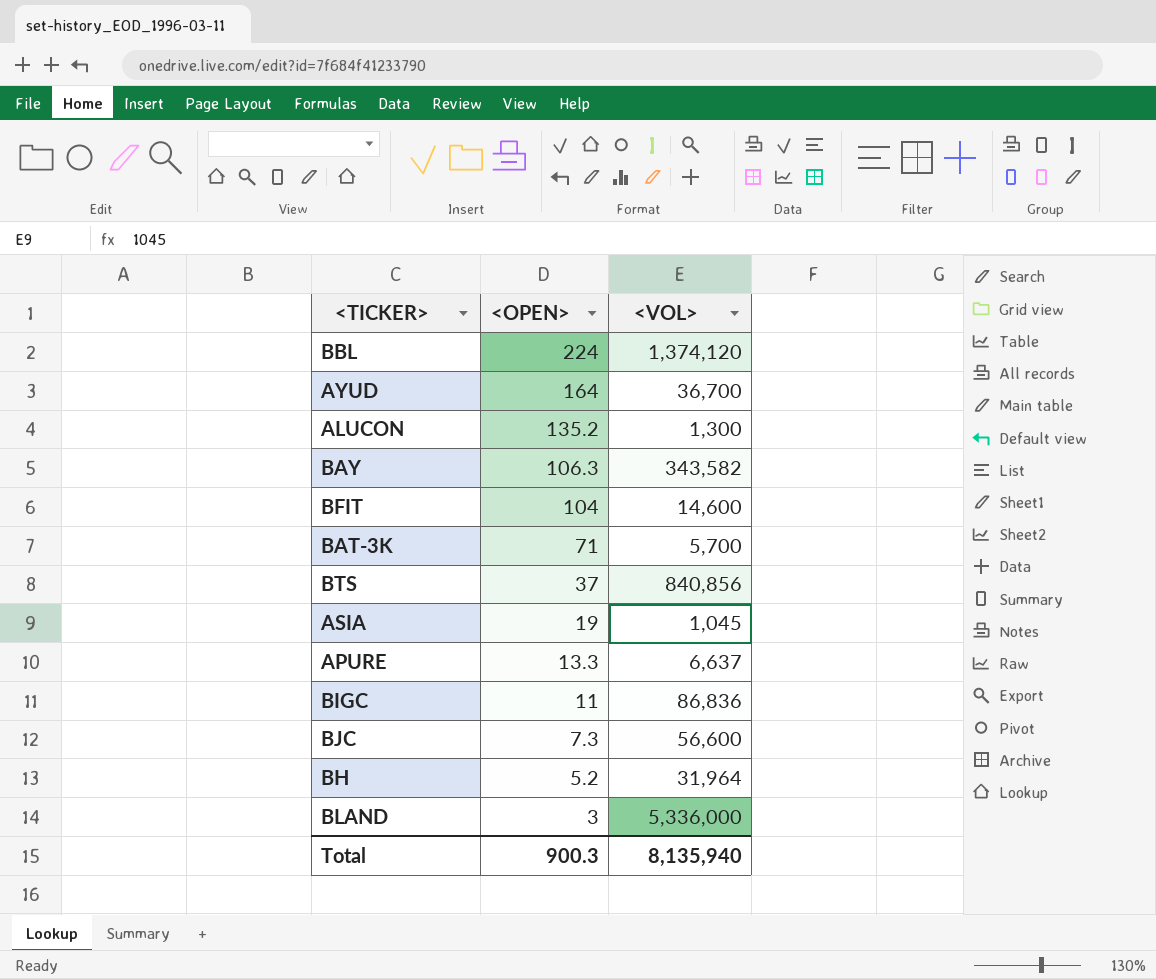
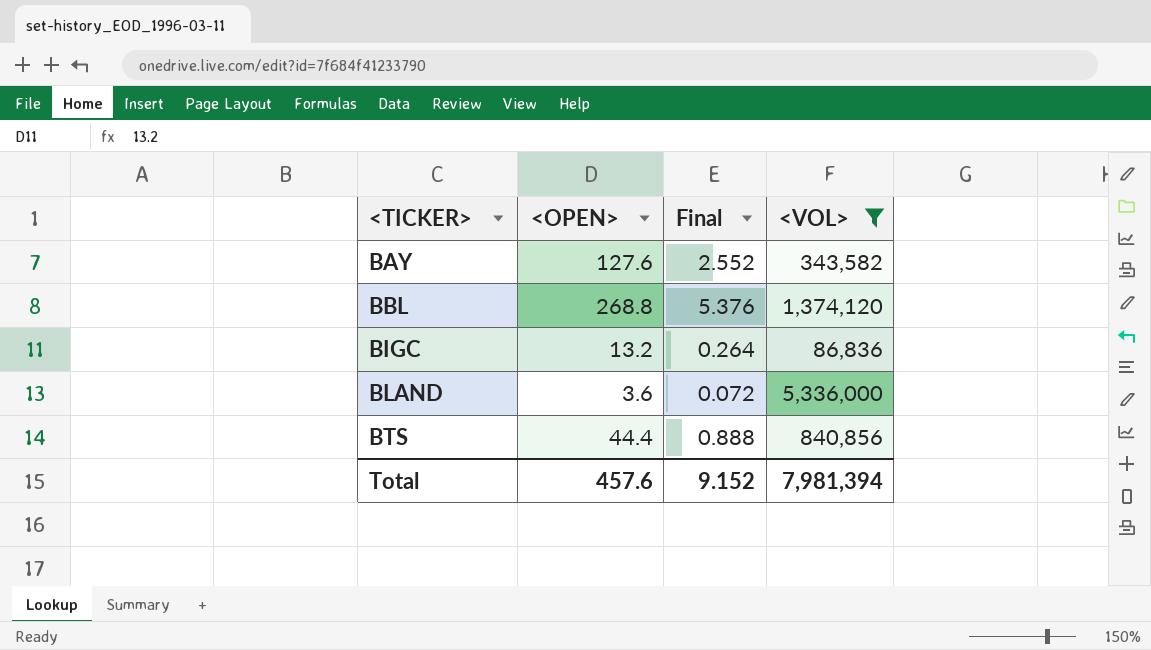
filter: none -> <VOL> >= 86,836
row order: <OPEN> descending -> <TICKER> ascending
column Final | formula: none -> [<OPEN>] * 0.02
BAY | <OPEN>: 106.3 -> 127.6
BBL | <OPEN>: 224 -> 268.8
BIGC | <OPEN>: 11 -> 13.2
BLAND | <OPEN>: 3 -> 3.6
BTS | <OPEN>: 37 -> 44.4
Total | <OPEN>: 900.3 -> 457.6
Total | <VOL>: 8,135,940 -> 7,981,394

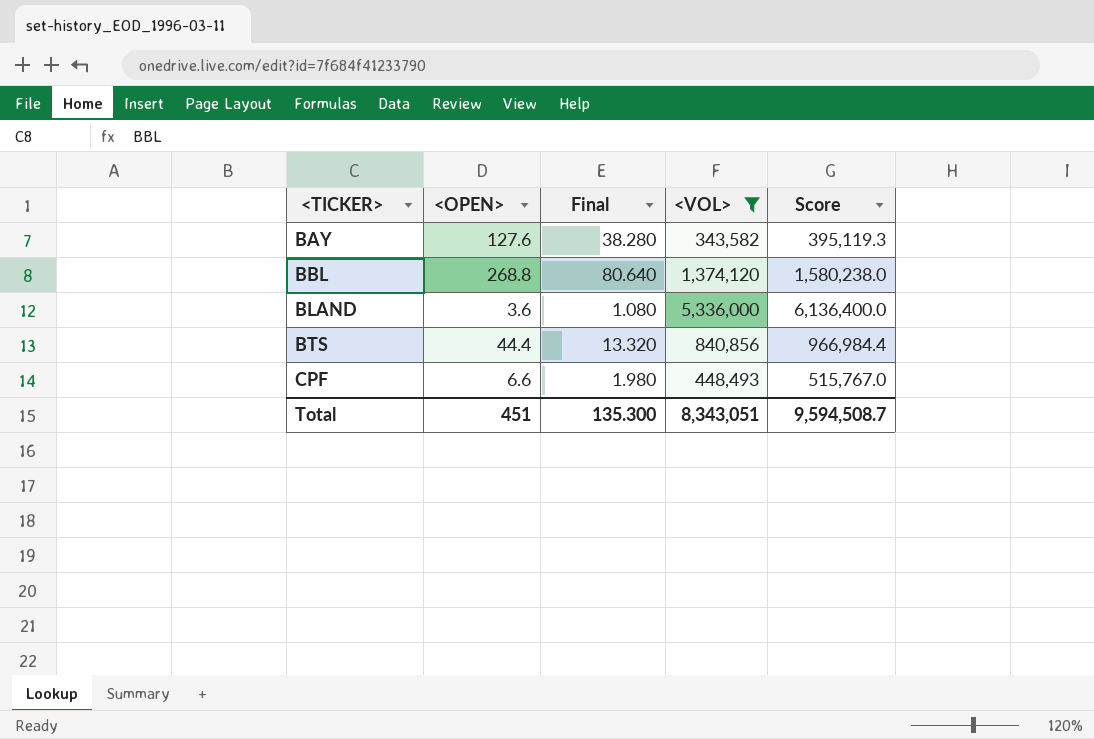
column Final | formula: [<OPEN>] * 0.02 -> [<OPEN>] * 0.3
column Score | formula: none -> [<VOL>] * 1.15
row BIGC: 13.2 | 0.264 | 86,836 -> none
row CPF: none -> 6.6 | 1.980 | 448,493 | 515,767.0
Total | <OPEN>: 457.6 -> 451
Total | Final: 9.152 -> 135.300
Total | <VOL>: 7,981,394 -> 8,343,051

